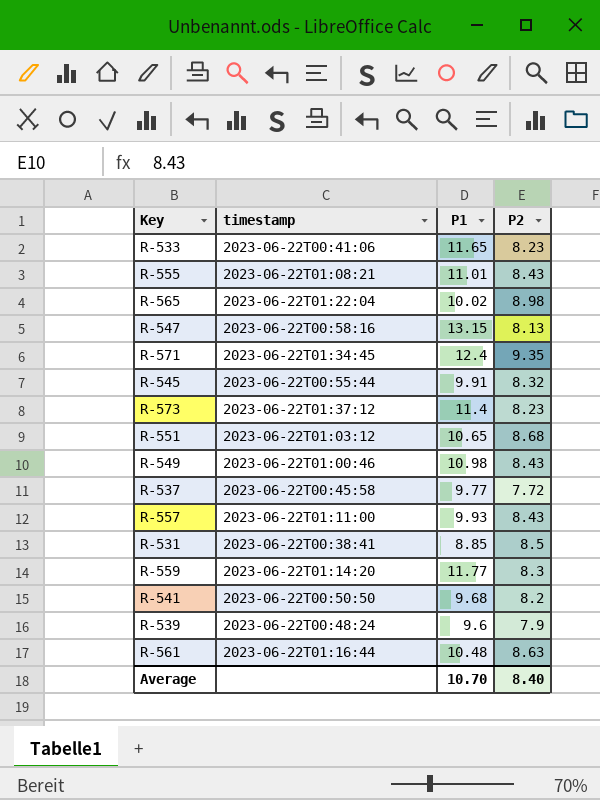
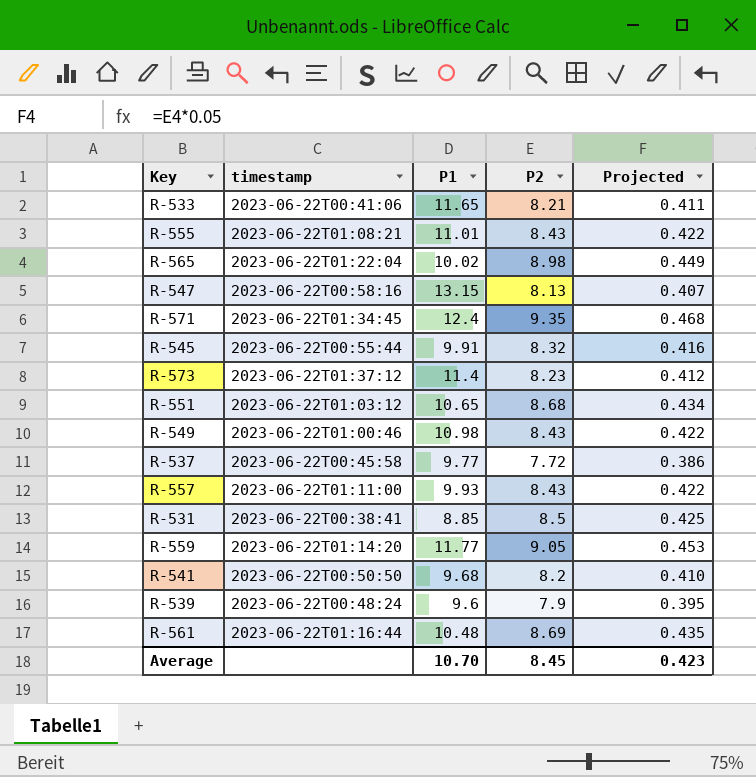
column Projected | formula: none -> [P2] * 0.05
R-533 | P2: 8.23 -> 8.21
R-559 | P2: 8.3 -> 9.05
R-561 | P2: 8.63 -> 8.69
Average | P2: 8.40 -> 8.45

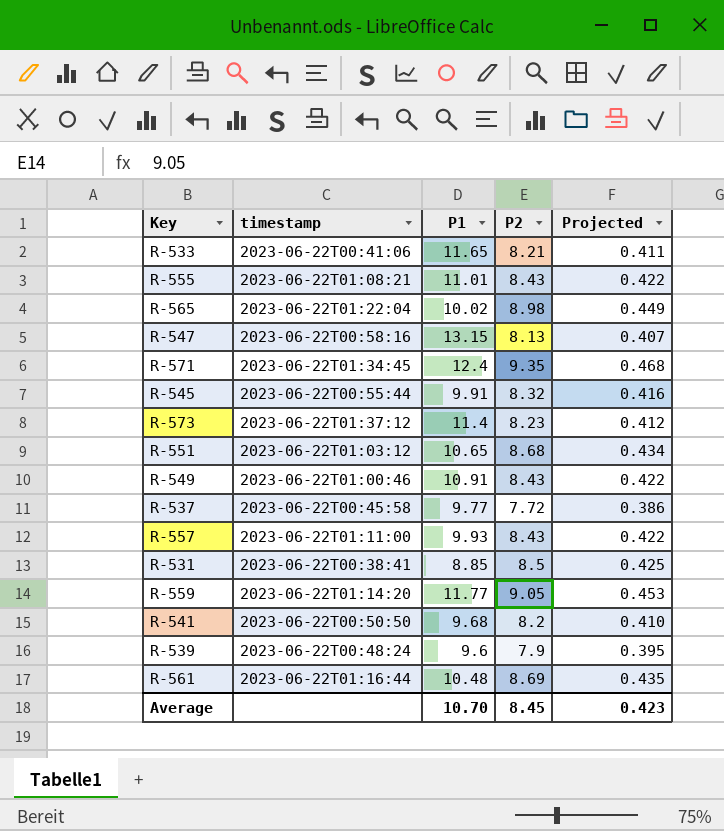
R-549 | P1: 10.98 -> 10.91

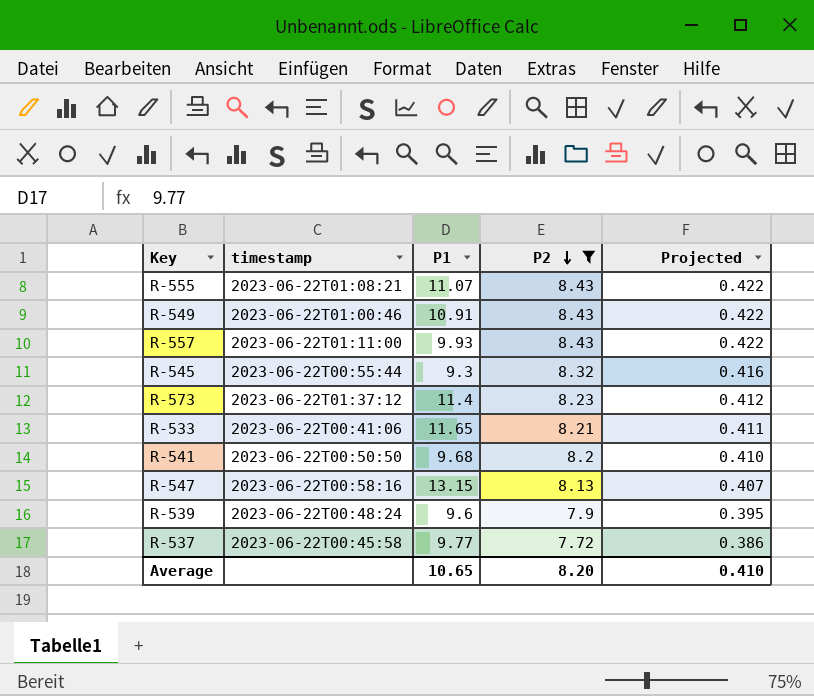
filter: none -> P2 <= 8.43
row order: none -> P2 descending
R-555 | P1: 11.01 -> 11.07
R-545 | P1: 9.91 -> 9.3
Average | P1: 10.70 -> 10.65
Average | P2: 8.45 -> 8.20
Average | Projected: 0.423 -> 0.410

